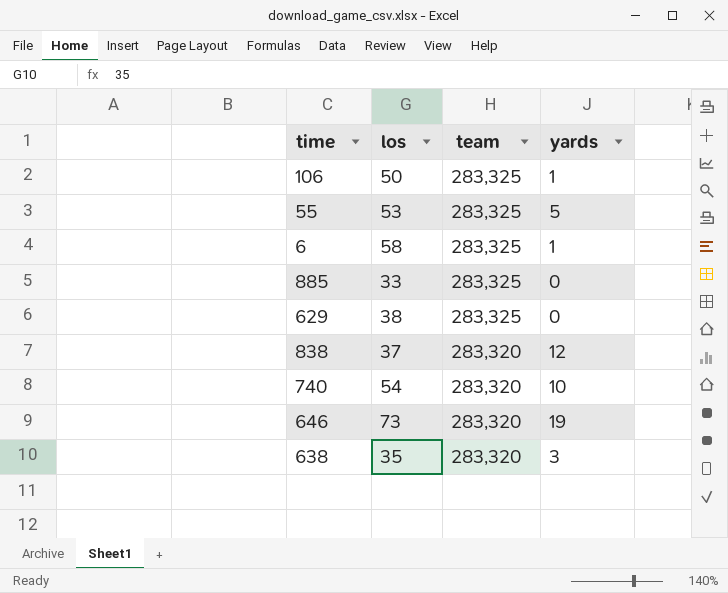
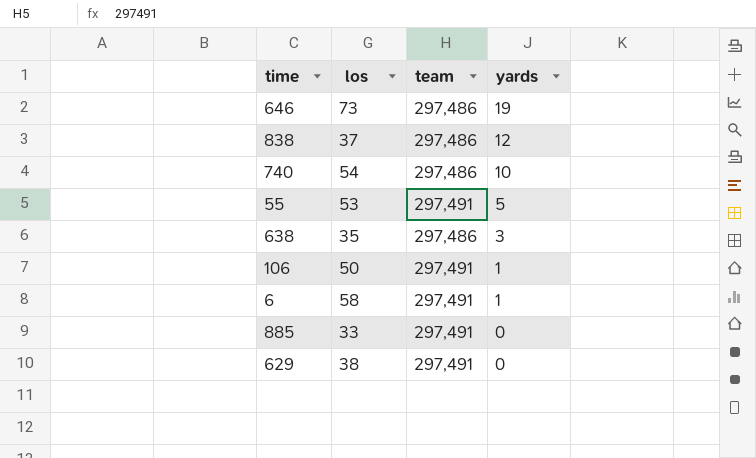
row order: team descending -> yards descending
646 | team: 283,320 -> 297,486
838 | team: 283,320 -> 297,486
740 | team: 283,320 -> 297,486
55 | team: 283,325 -> 297,491
638 | team: 283,320 -> 297,486
106 | team: 283,325 -> 297,491
6 | team: 283,325 -> 297,491
885 | team: 283,325 -> 297,491
629 | team: 283,325 -> 297,491

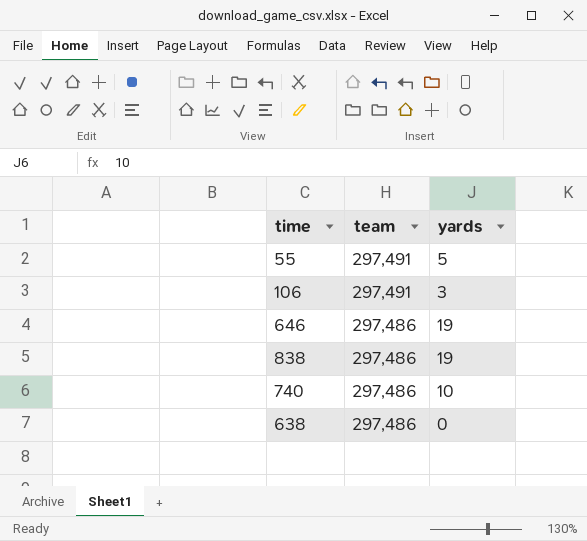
row order: yards descending -> team descending
column los | position: 2 -> none
row 6: 58 | 297,491 | 1 -> none
row 885: 33 | 297,491 | 0 -> none
row 629: 38 | 297,491 | 0 -> none
106 | yards: 1 -> 3
838 | yards: 12 -> 19
638 | yards: 3 -> 0

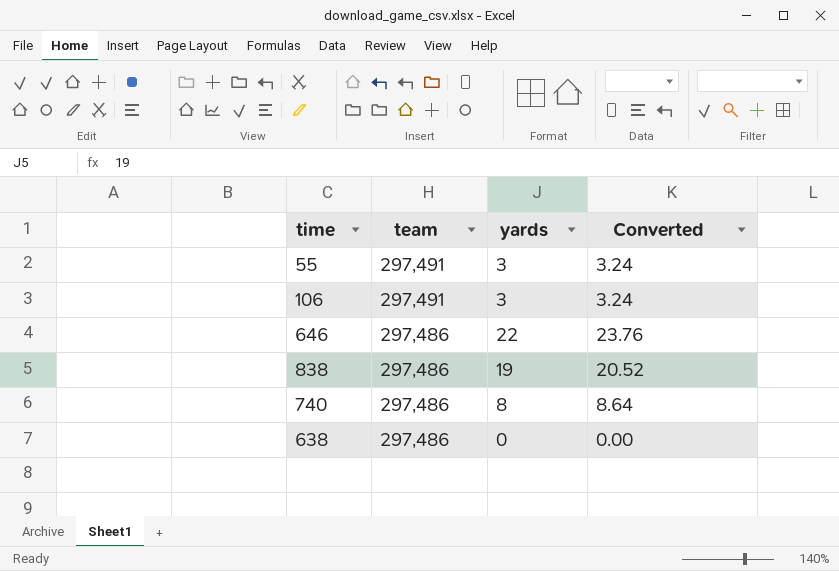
column Converted | formula: none -> [yards] * 1.08
55 | yards: 5 -> 3
646 | yards: 19 -> 22
740 | yards: 10 -> 8

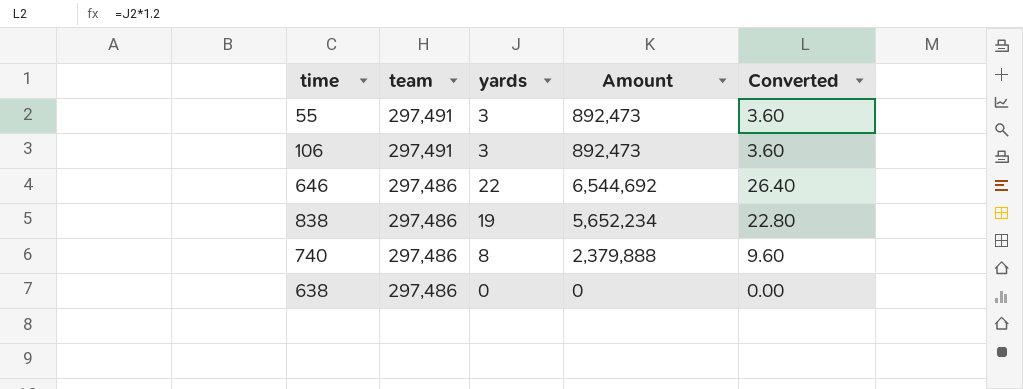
column Amount | formula: none -> [team] * [yards]
column Converted | formula: [yards] * 1.08 -> [yards] * 1.2

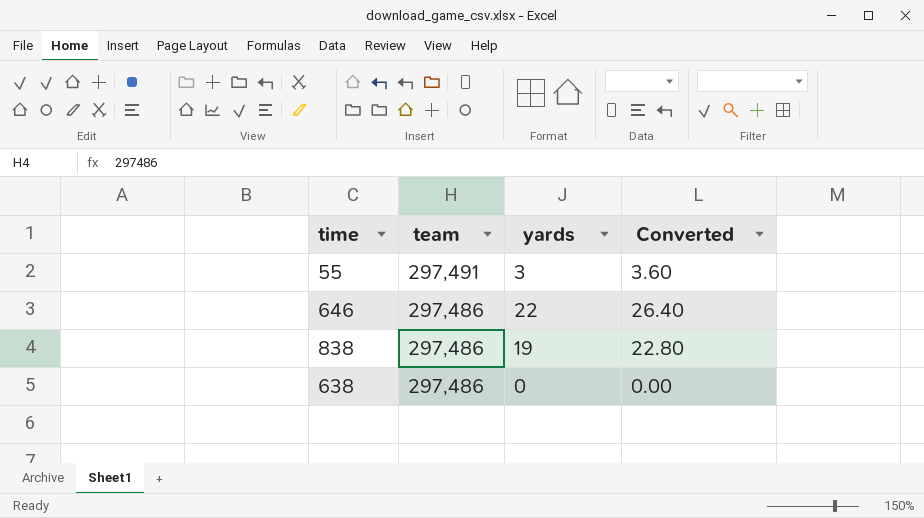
column Amount | formula: [team] * [yards] -> none
row 106: 297,491 | 3 | 892,473 | 3.60 -> none
row 740: 297,486 | 8 | 2,379,888 | 9.60 -> none

